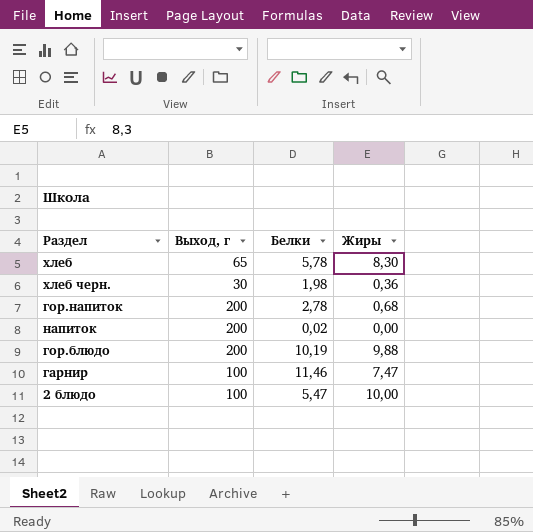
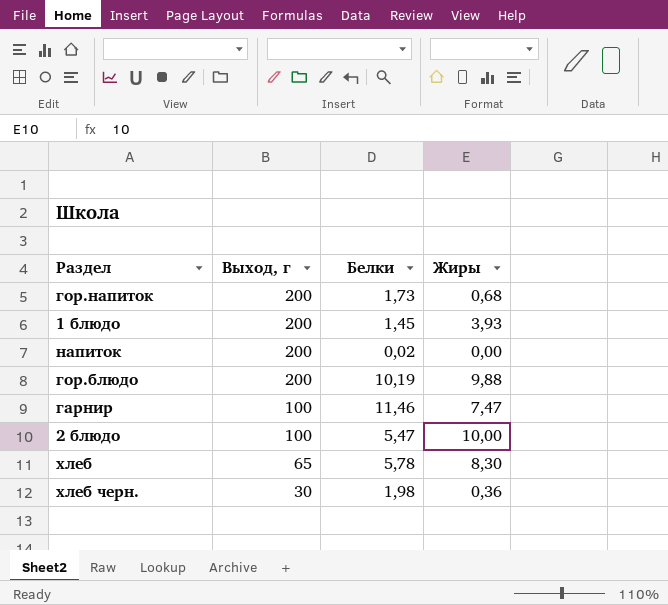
row order: none -> Выход, г descending
гор.напиток | Белки: 2,78 -> 1,73
row 1 блюдо: none -> 200 | 1,45 | 3,93

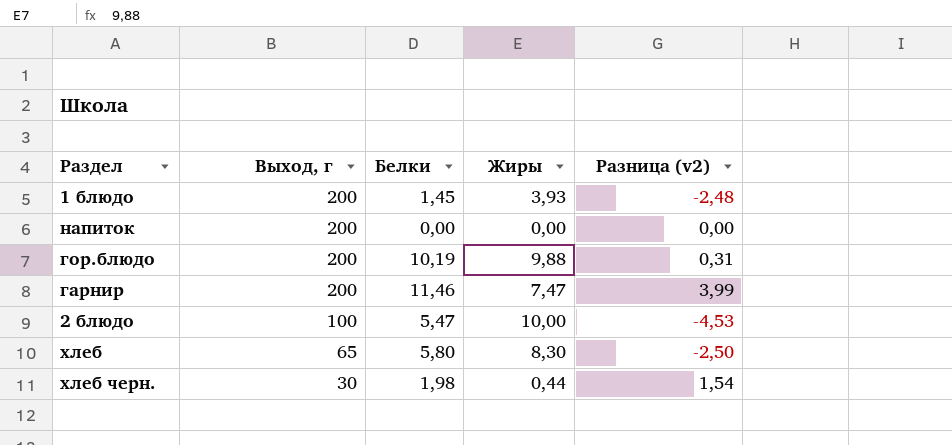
column Разница (v2) | formula: none -> [Белки] - [Жиры]
row гор.напиток: 200 | 1,73 | 0,68 -> none
напиток | Белки: 0,02 -> 0,00
гарнир | Выход, г: 100 -> 200
хлеб | Белки: 5,78 -> 5,80
хлеб черн. | Жиры: 0,36 -> 0,44

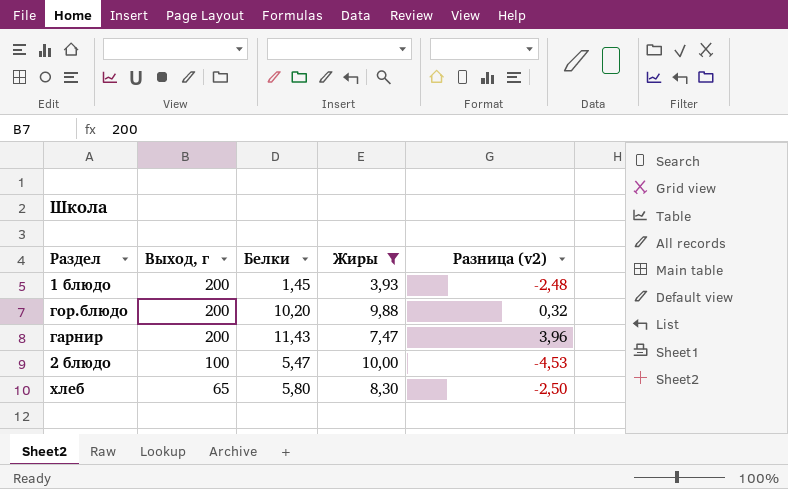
filter: none -> Жиры >= 3,93
гор.блюдо | Белки: 10,19 -> 10,20
гор.блюдо | Разница (v2): 0,31 -> 0,32
гарнир | Белки: 11,46 -> 11,43
гарнир | Разница (v2): 3,99 -> 3,96

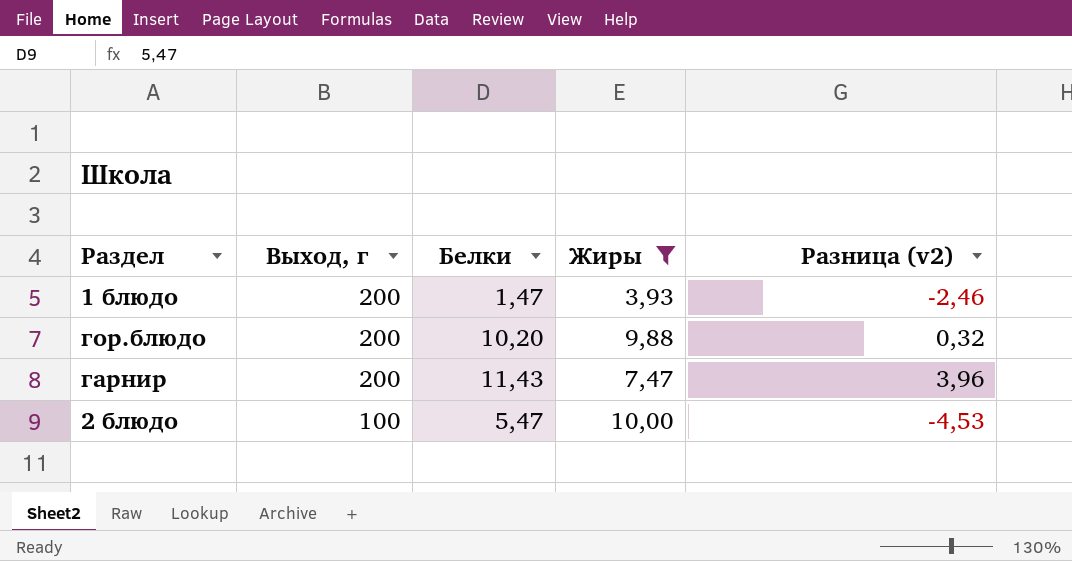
row хлеб: 65 | 5,80 | 8,30 | -2,50 -> none
1 блюдо | Белки: 1,45 -> 1,47
1 блюдо | Разница (v2): -2,48 -> -2,46

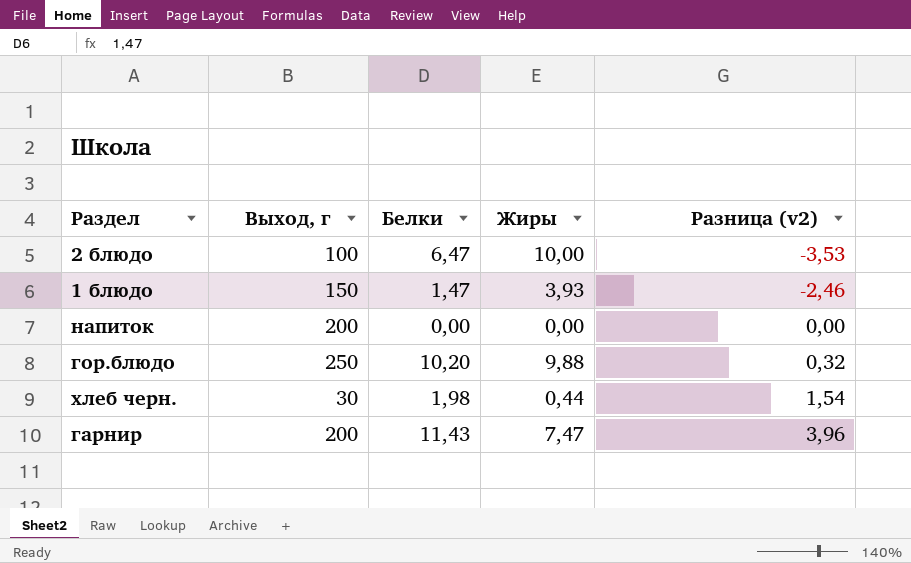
filter: Жиры >= 3,93 -> none
row order: Выход, г descending -> Разница (v2) ascending
2 блюдо | Белки: 5,47 -> 6,47
2 блюдо | Разница (v2): -4,53 -> -3,53
1 блюдо | Выход, г: 200 -> 150
гор.блюдо | Выход, г: 200 -> 250

